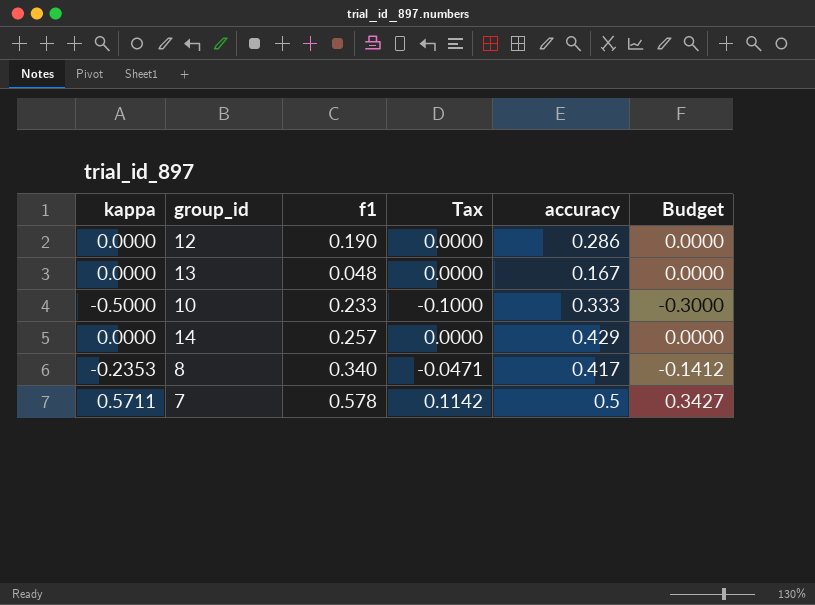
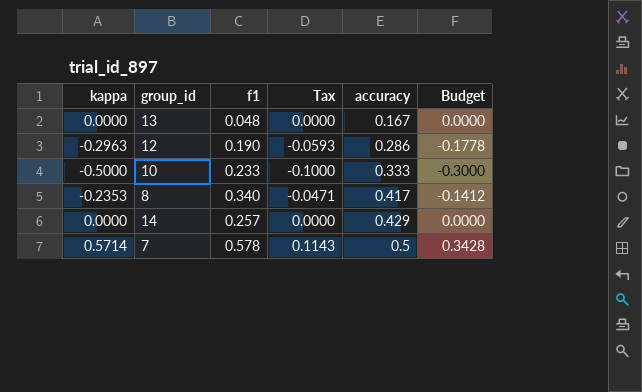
row order: none -> accuracy ascending
12 | kappa: 0.0000 -> -0.2963
12 | Tax: 0.0000 -> -0.0593
12 | Budget: 0.0000 -> -0.1778
7 | kappa: 0.5711 -> 0.5714
7 | Tax: 0.1142 -> 0.1143
7 | Budget: 0.3427 -> 0.3428

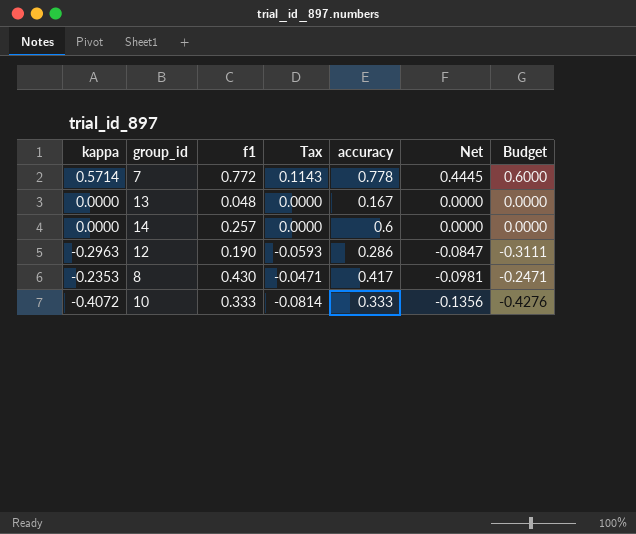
row order: accuracy ascending -> Net descending
column Net | formula: none -> [kappa] * [accuracy]
column Budget | formula: [kappa] * 0.6 -> [kappa] * 1.05
7 | f1: 0.578 -> 0.772
7 | accuracy: 0.5 -> 0.778
14 | accuracy: 0.429 -> 0.6
8 | f1: 0.340 -> 0.430
10 | kappa: -0.5000 -> -0.4072
10 | f1: 0.233 -> 0.333
10 | Tax: -0.1000 -> -0.0814

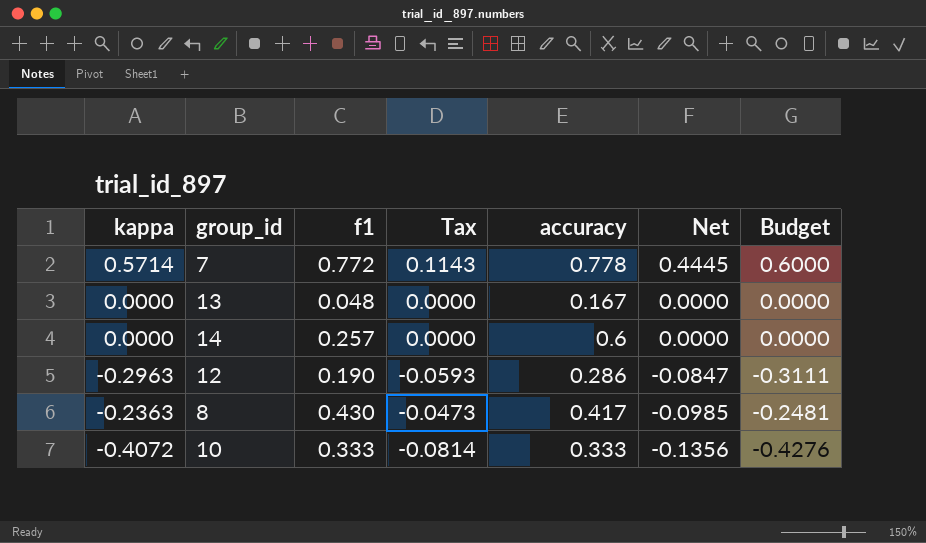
8 | kappa: -0.2353 -> -0.2363
8 | Tax: -0.0471 -> -0.0473
8 | Net: -0.0981 -> -0.0985
8 | Budget: -0.2471 -> -0.2481

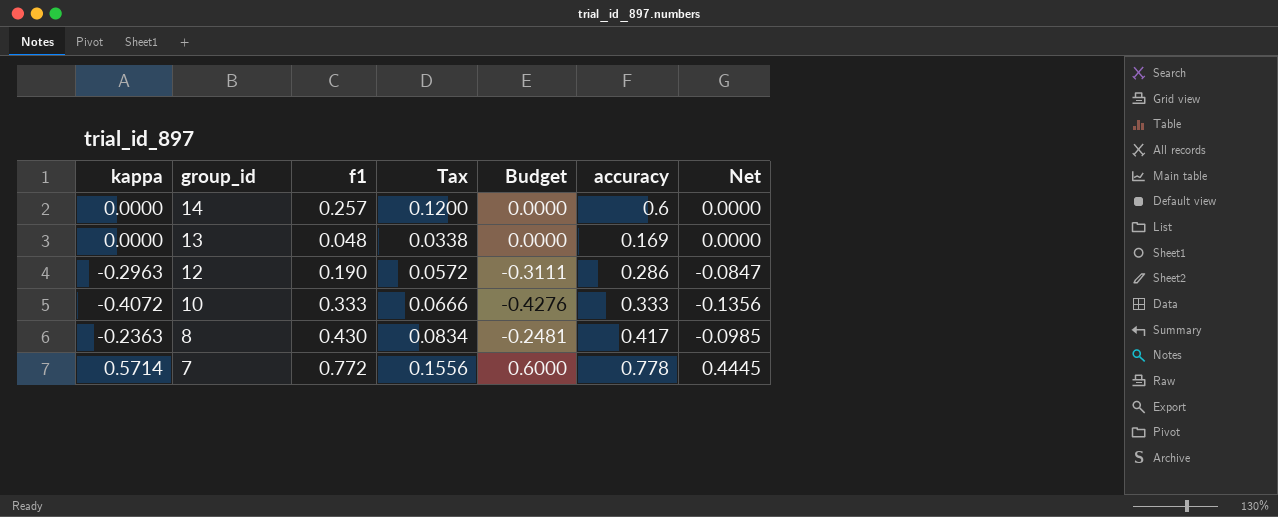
row order: Net descending -> group_id descending
column Tax | formula: [kappa] * 0.2 -> [accuracy] * 0.2
column Budget | position: 7 -> 5
13 | accuracy: 0.167 -> 0.169

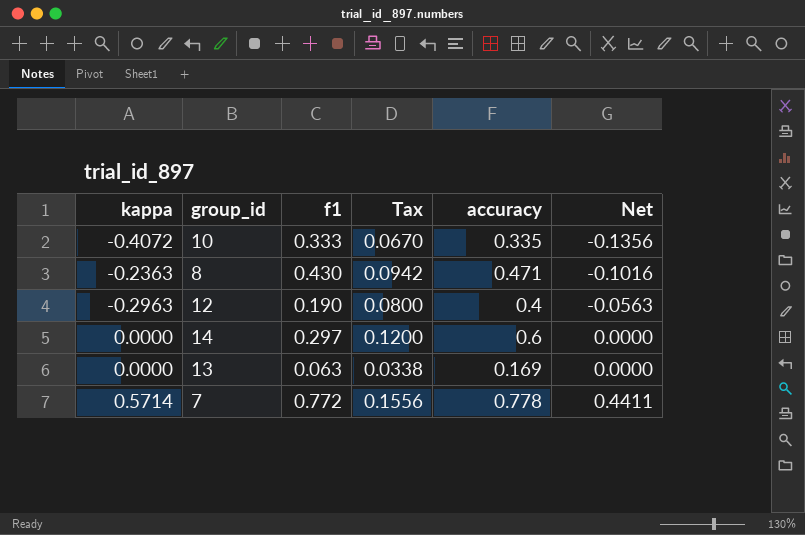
row order: group_id descending -> Net ascending
column Budget | formula: [kappa] * 1.05 -> none
column Net | formula: [kappa] * [accuracy] -> [kappa] * [f1]
10 | Tax: 0.0666 -> 0.0670
10 | accuracy: 0.333 -> 0.335
8 | Tax: 0.0834 -> 0.0942
8 | accuracy: 0.417 -> 0.471
12 | Tax: 0.0572 -> 0.0800
12 | accuracy: 0.286 -> 0.4
14 | f1: 0.257 -> 0.297
13 | f1: 0.048 -> 0.063

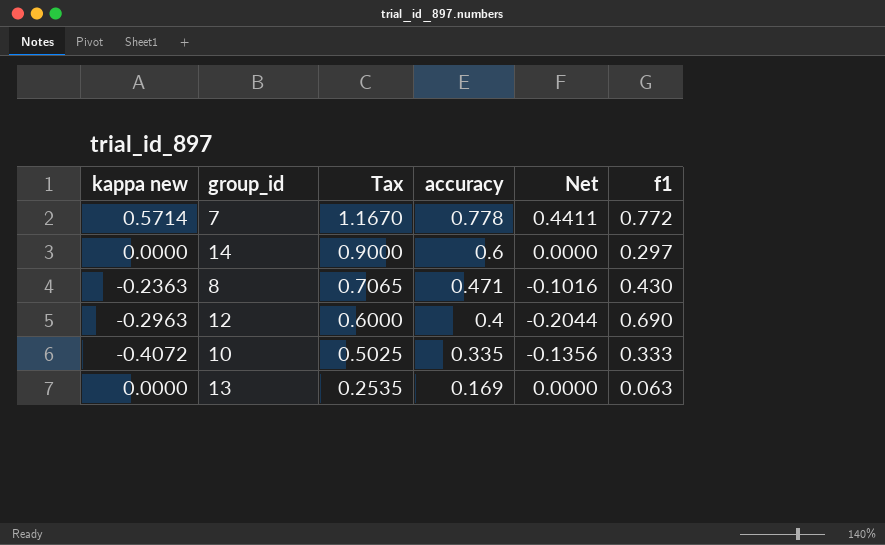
row order: Net ascending -> Tax descending
column name: kappa -> kappa new
column Tax | formula: [accuracy] * 0.2 -> [accuracy] * 1.5
column f1 | position: 3 -> 6
12 | Net: -0.0563 -> -0.2044
12 | f1: 0.190 -> 0.690

